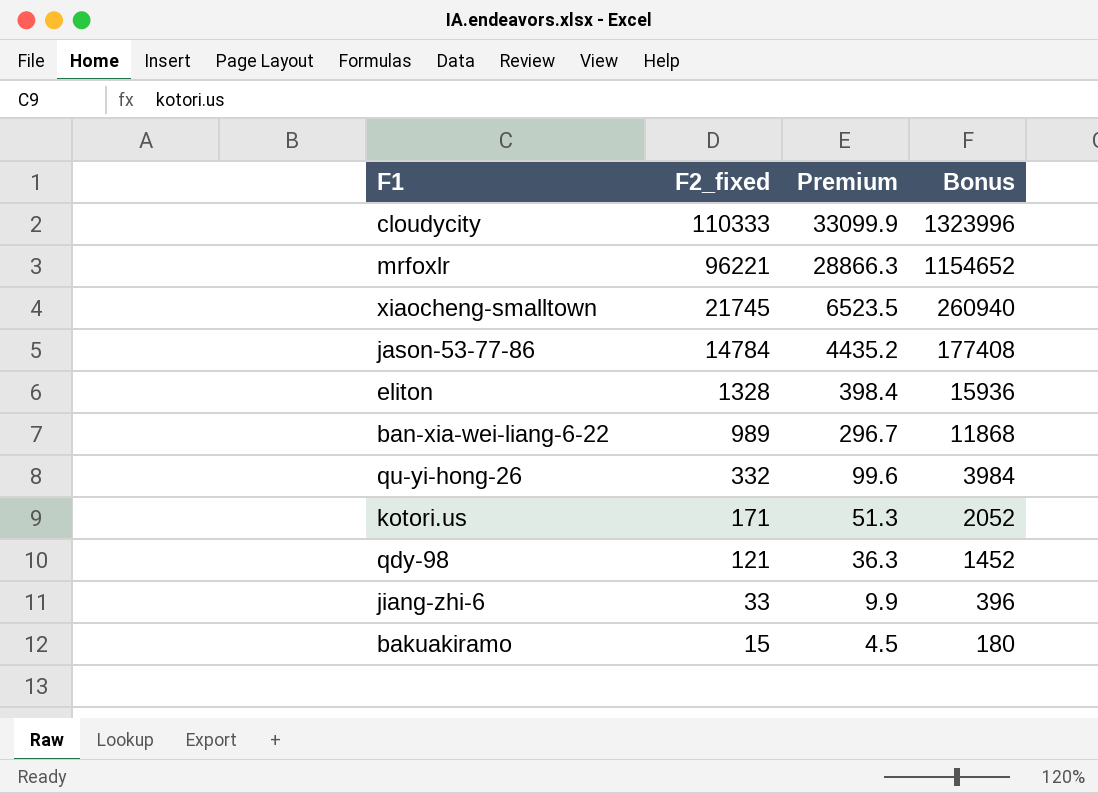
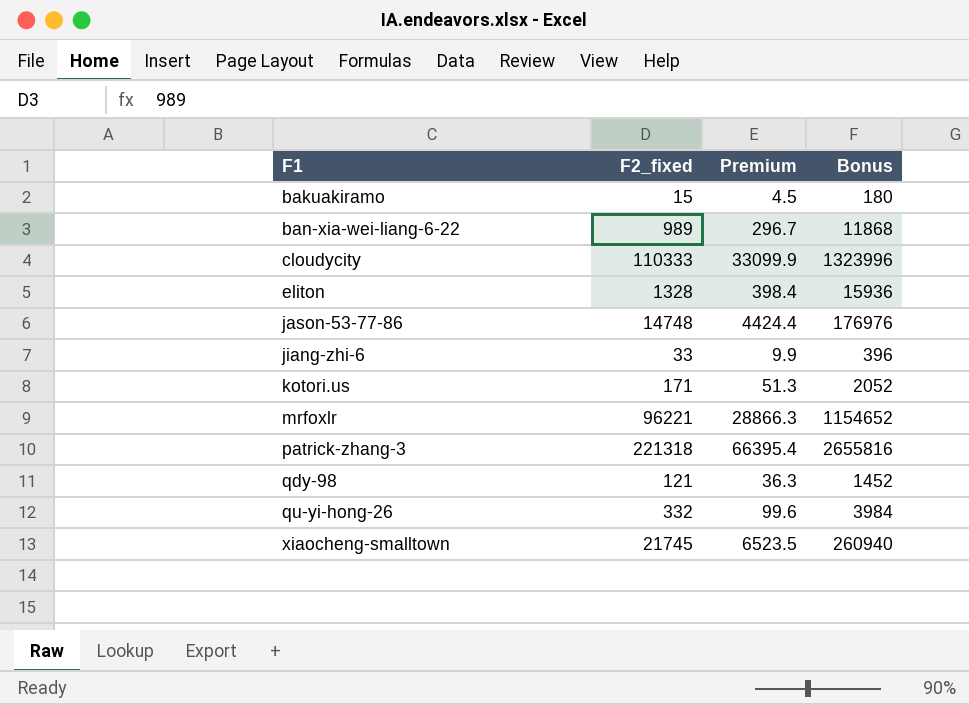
row order: F2_fixed descending -> F1 ascending
jason-53-77-86 | F2_fixed: 14784 -> 14748
jason-53-77-86 | Premium: 4435.2 -> 4424.4
jason-53-77-86 | Bonus: 177408 -> 176976
row patrick-zhang-3: none -> 221318 | 66395.4 | 2655816

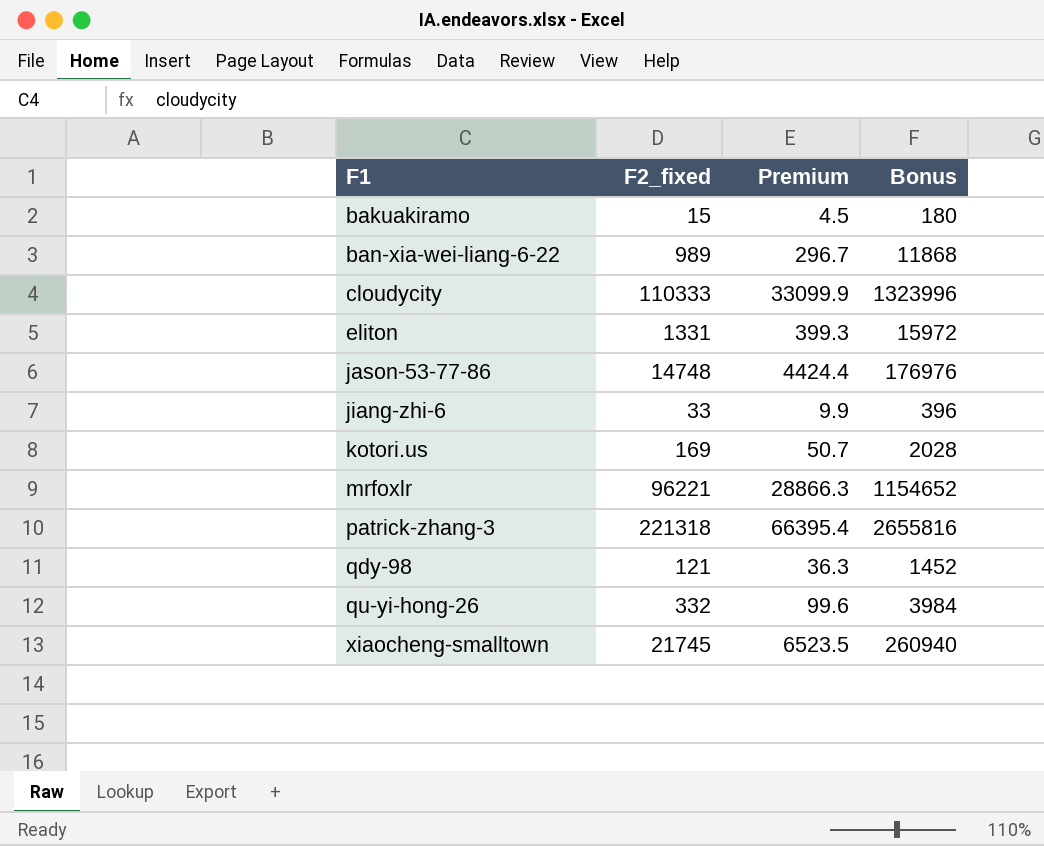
eliton | F2_fixed: 1328 -> 1331
eliton | Premium: 398.4 -> 399.3
eliton | Bonus: 15936 -> 15972
kotori.us | F2_fixed: 171 -> 169
kotori.us | Premium: 51.3 -> 50.7
kotori.us | Bonus: 2052 -> 2028

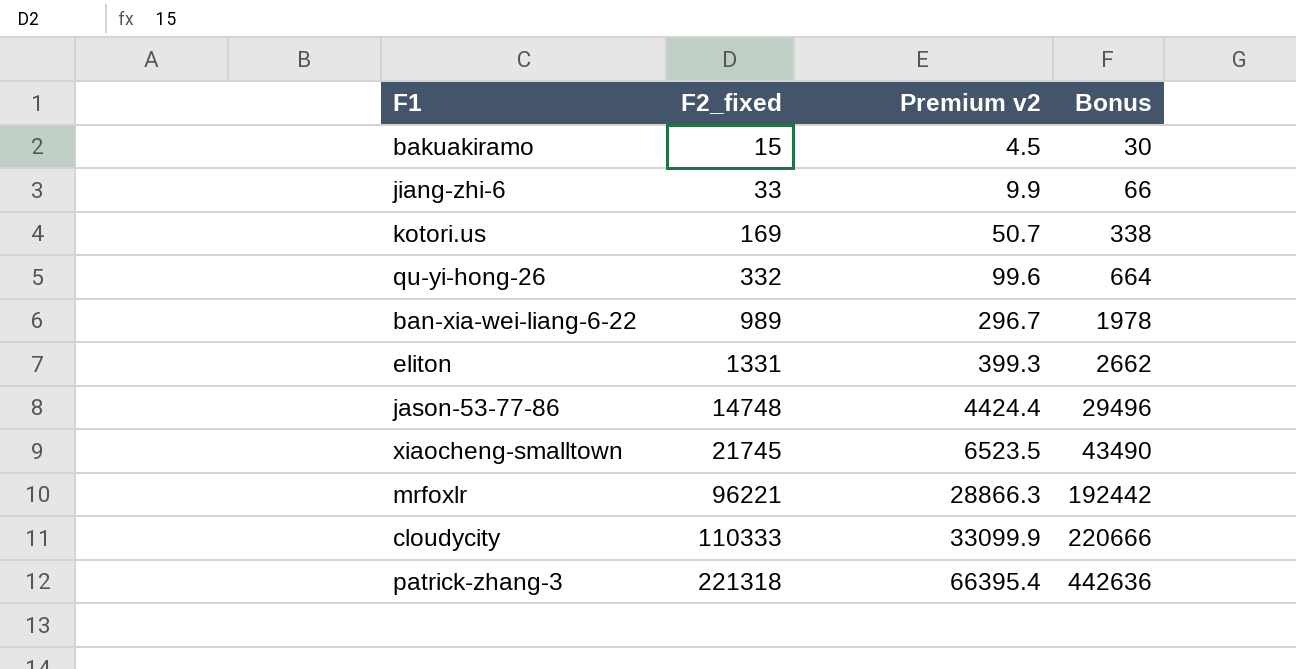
row order: F1 ascending -> F2_fixed ascending
column name: Premium -> Premium v2
column Bonus | formula: [F2_fixed] * 12 -> [F2_fixed] * 2
row qdy-98: 121 | 36.3 | 1452 -> none

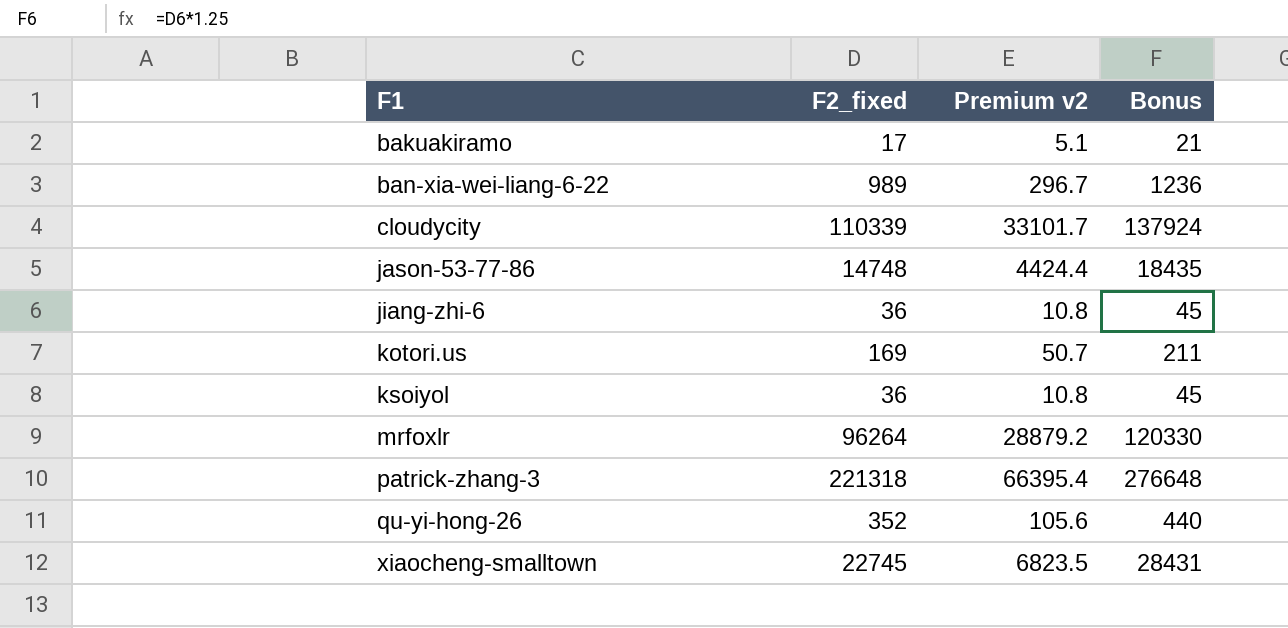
row order: F2_fixed ascending -> F1 ascending
column Bonus | formula: [F2_fixed] * 2 -> [F2_fixed] * 1.25
row eliton: 1331 | 399.3 | 2662 -> none
bakuakiramo | F2_fixed: 15 -> 17
bakuakiramo | Premium v2: 4.5 -> 5.1
cloudycity | F2_fixed: 110333 -> 110339
cloudycity | Premium v2: 33099.9 -> 33101.7
jiang-zhi-6 | F2_fixed: 33 -> 36
jiang-zhi-6 | Premium v2: 9.9 -> 10.8
row ksoiyol: none -> 36 | 10.8 | 45
mrfoxlr | F2_fixed: 96221 -> 96264
mrfoxlr | Premium v2: 28866.3 -> 28879.2
qu-yi-hong-26 | F2_fixed: 332 -> 352
qu-yi-hong-26 | Premium v2: 99.6 -> 105.6
xiaocheng-smalltown | F2_fixed: 21745 -> 22745
xiaocheng-smalltown | Premium v2: 6523.5 -> 6823.5

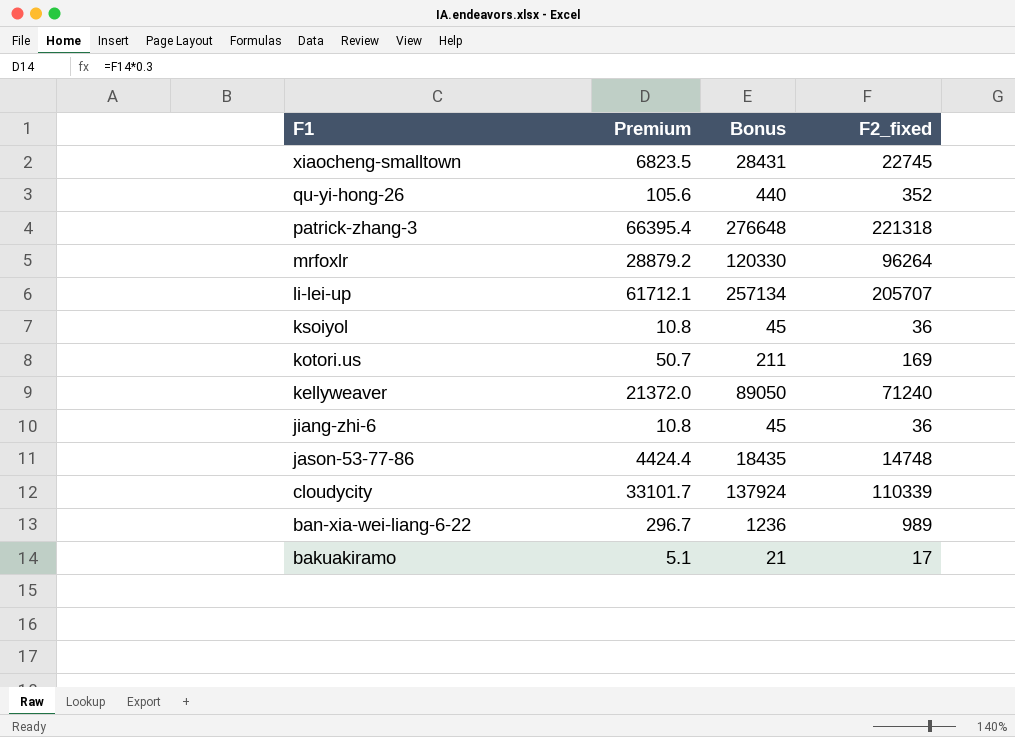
row order: F1 ascending -> F1 descending
column name: Premium v2 -> Premium
column F2_fixed | position: 2 -> 4
row li-lei-up: none -> 61712.1 | 257134 | 205707
row kellyweaver: none -> 21372.0 | 89050 | 71240

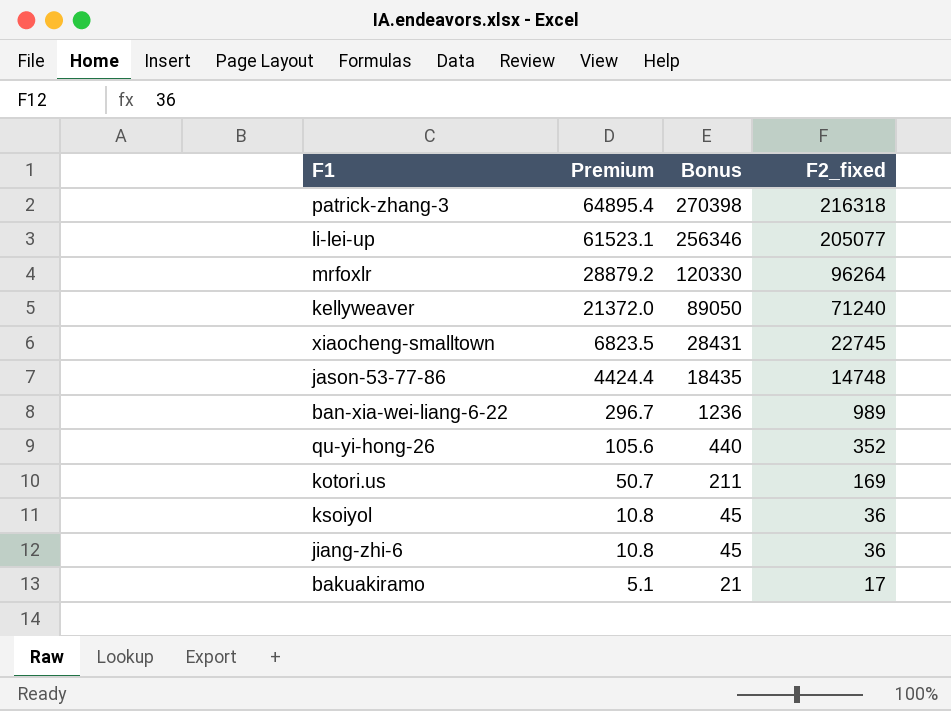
row order: F1 descending -> Premium descending
row cloudycity: 33101.7 | 137924 | 110339 -> none
patrick-zhang-3 | Premium: 66395.4 -> 64895.4
patrick-zhang-3 | Bonus: 276648 -> 270398
patrick-zhang-3 | F2_fixed: 221318 -> 216318
li-lei-up | Premium: 61712.1 -> 61523.1
li-lei-up | Bonus: 257134 -> 256346
li-lei-up | F2_fixed: 205707 -> 205077

